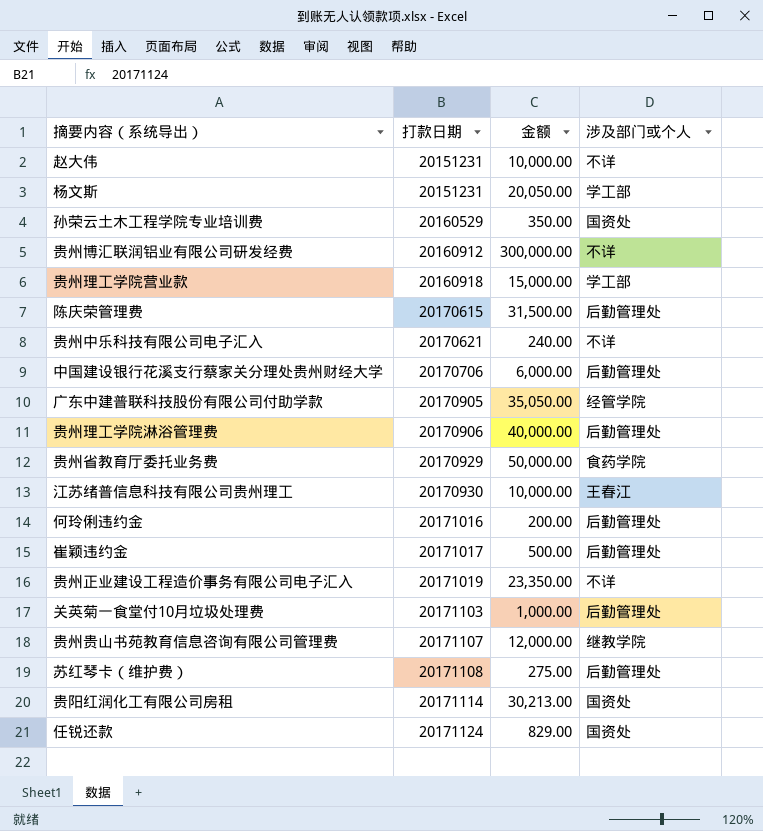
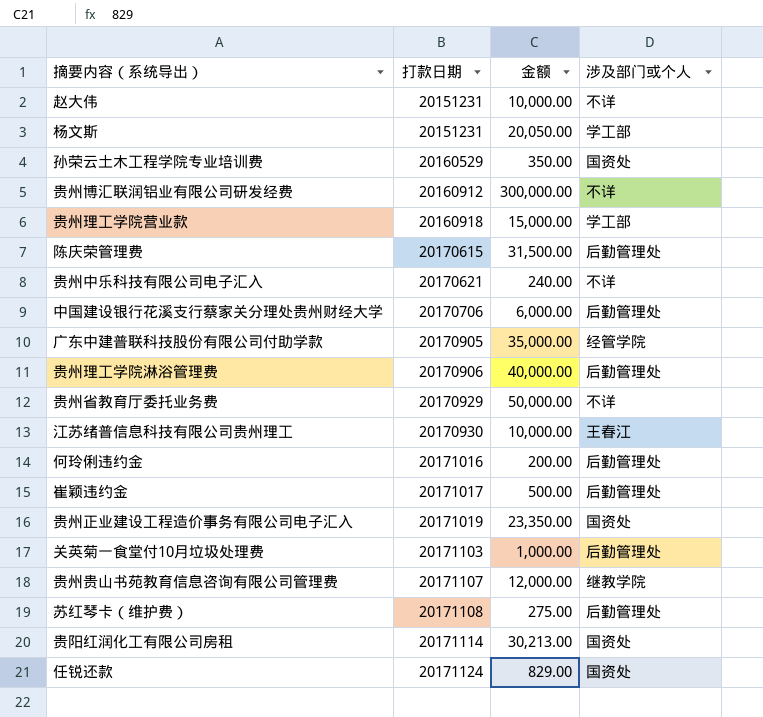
广东中建普联科技股份有限公司付助学款 | 金额: 35,050.00 -> 35,000.00
贵州省教育厅委托业务费 | 涉及部门或个人: 食药学院 -> 不详
贵州正业建设工程造价事务有限公司电子汇入 | 涉及部门或个人: 不详 -> 国资处

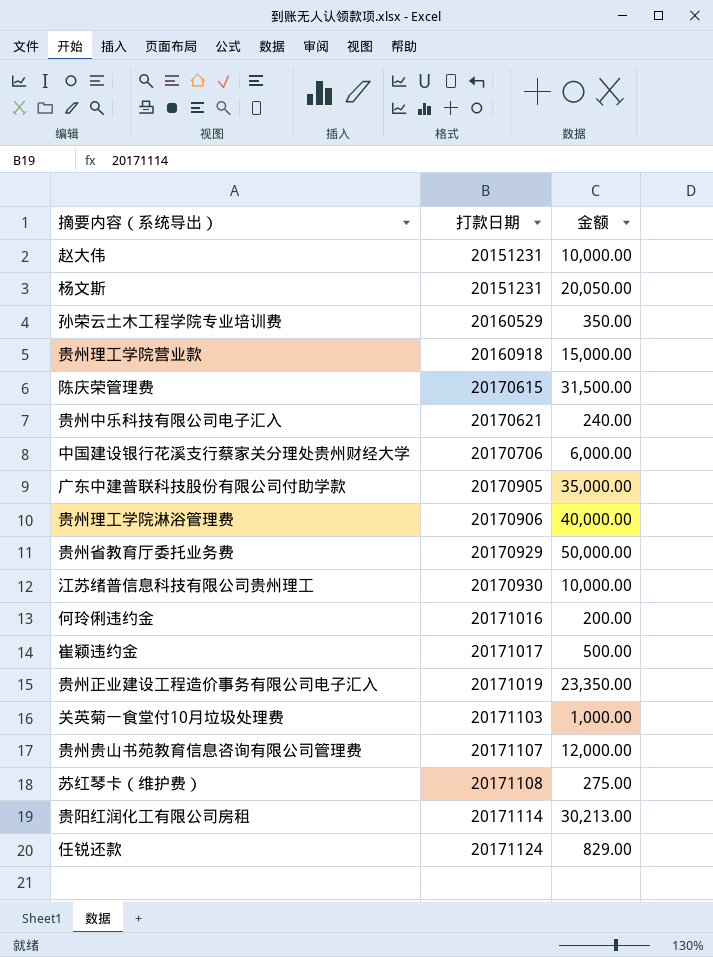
column 涉及部门或个人 | position: 4 -> none
row 贵州博汇联润铝业有限公司研发经费: 20160912 | 300,000.00 | 不详 -> none

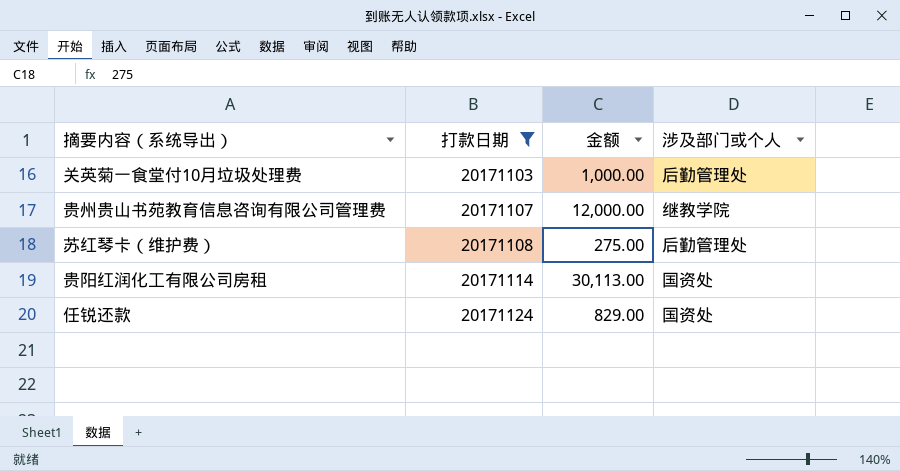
filter: none -> 打款日期 >= 20171103
column 涉及部门或个人 | position: none -> 4
贵阳红润化工有限公司房租 | 金额: 30,213.00 -> 30,113.00

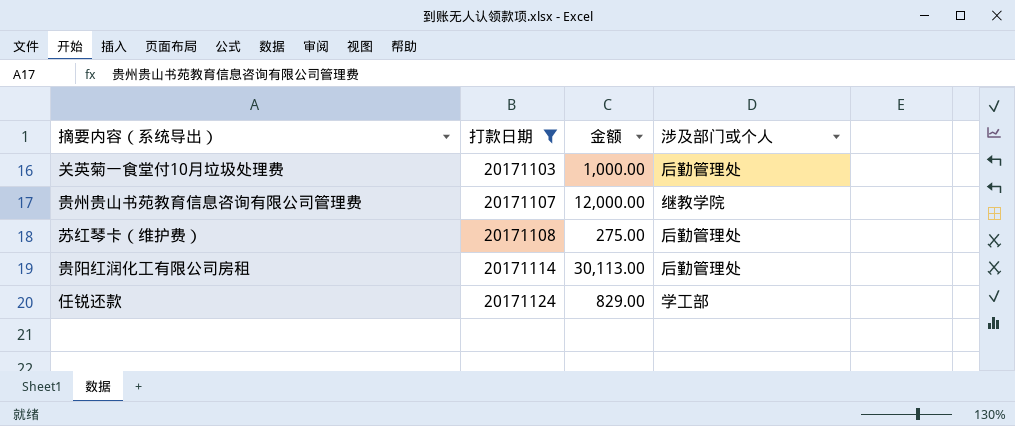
贵阳红润化工有限公司房租 | 涉及部门或个人: 国资处 -> 后勤管理处
任锐还款 | 涉及部门或个人: 国资处 -> 学工部

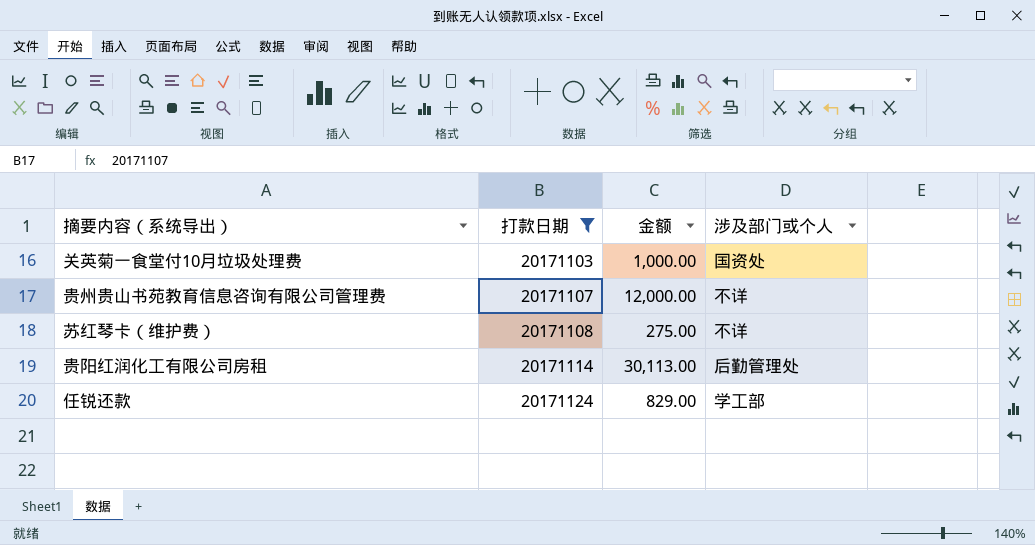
关英菊一食堂付10月垃圾处理费 | 涉及部门或个人: 后勤管理处 -> 国资处
贵州贵山书苑教育信息咨询有限公司管理费 | 涉及部门或个人: 继教学院 -> 不详
苏红琴卡（维护费） | 涉及部门或个人: 后勤管理处 -> 不详

